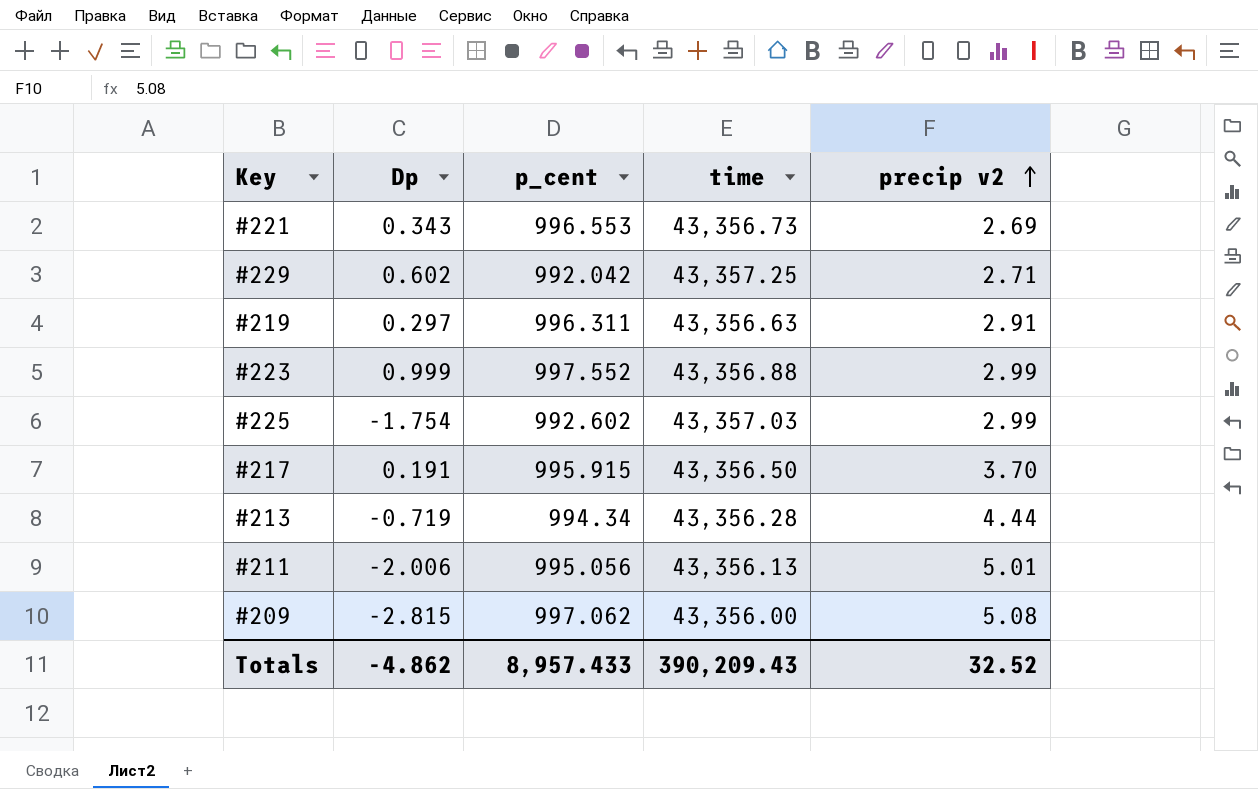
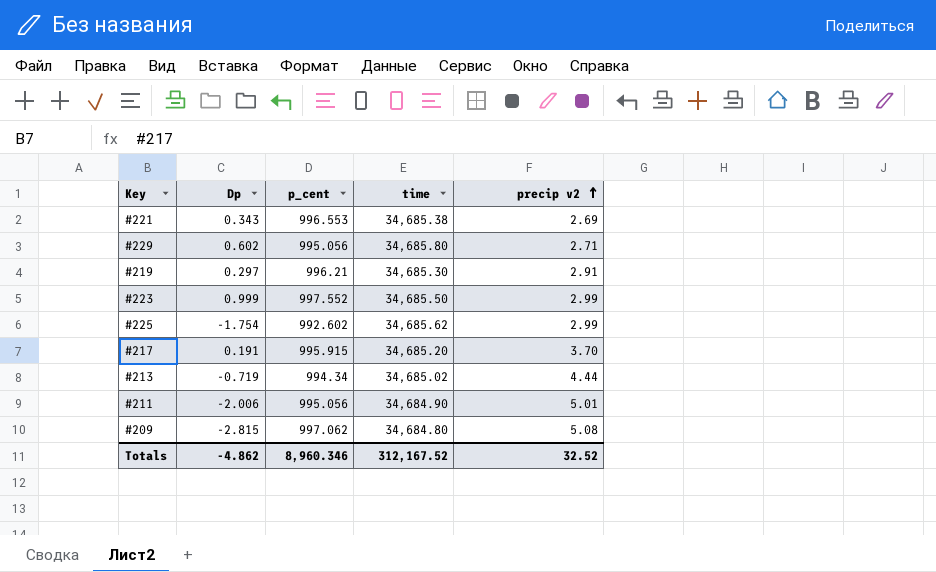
#221 | time: 43,356.73 -> 34,685.38
#229 | p_cent: 992.042 -> 995.056
#229 | time: 43,357.25 -> 34,685.80
#219 | p_cent: 996.311 -> 996.21
#219 | time: 43,356.63 -> 34,685.30
#223 | time: 43,356.88 -> 34,685.50
#225 | time: 43,357.03 -> 34,685.62
#217 | time: 43,356.50 -> 34,685.20
#213 | time: 43,356.28 -> 34,685.02
#211 | time: 43,356.13 -> 34,684.90
#209 | time: 43,356.00 -> 34,684.80
Totals | p_cent: 8,957.433 -> 8,960.346
Totals | time: 390,209.43 -> 312,167.52

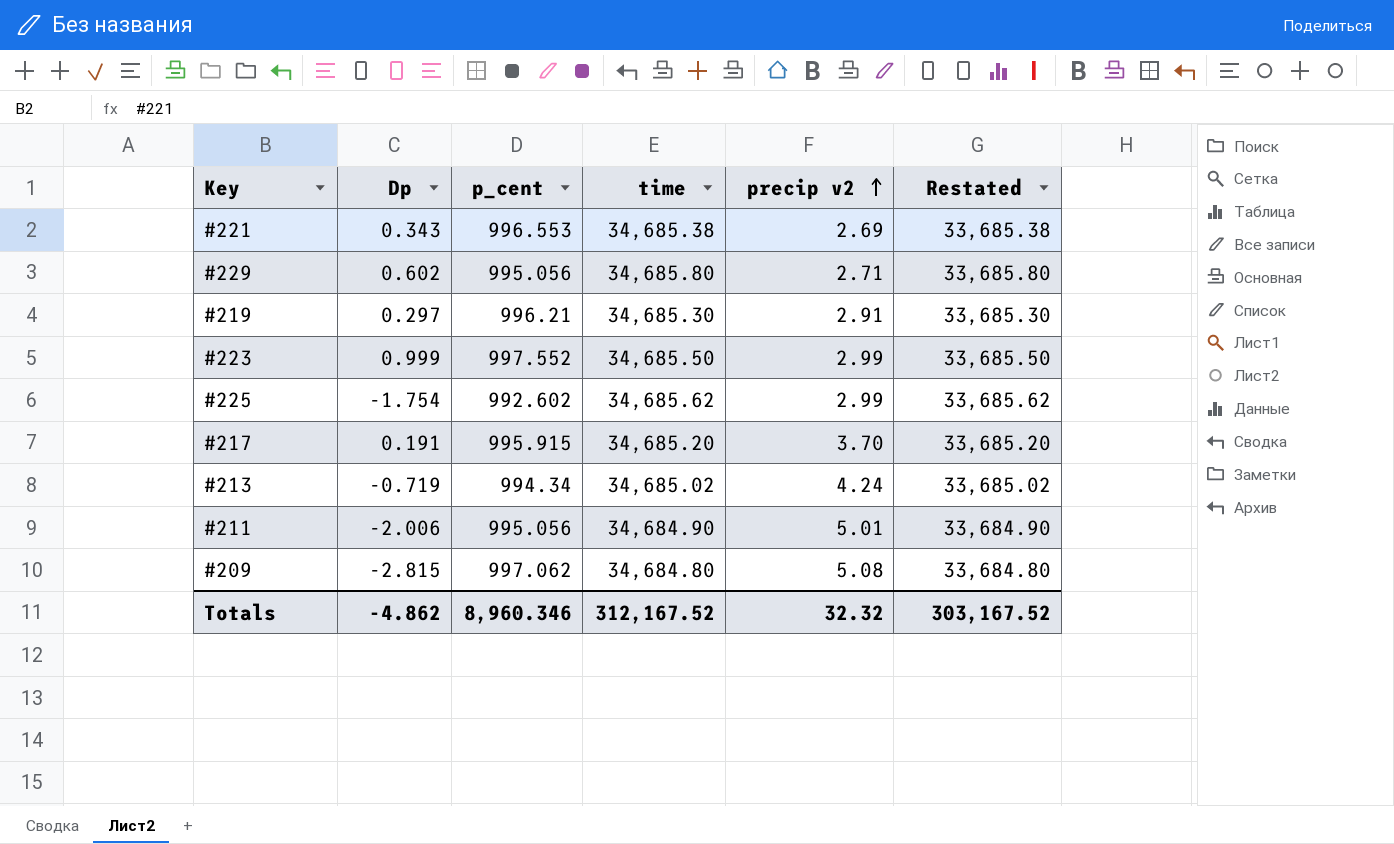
column Restated | formula: none -> [time] - 1000
#213 | precip v2: 4.44 -> 4.24
Totals | precip v2: 32.52 -> 32.32

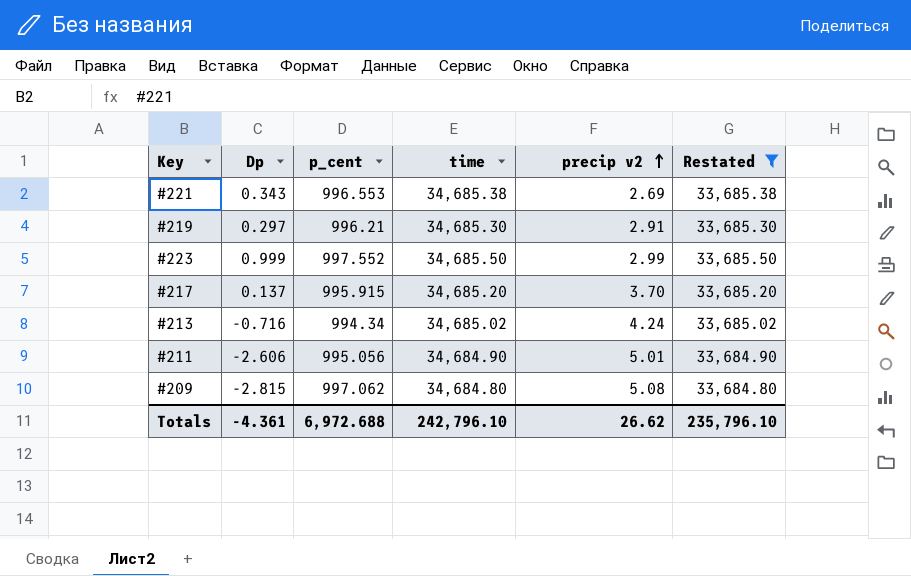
filter: none -> Restated <= 33,685.50
#217 | Dp: 0.191 -> 0.137
#213 | Dp: -0.719 -> -0.716
#211 | Dp: -2.006 -> -2.606
Totals | Dp: -4.862 -> -4.361
Totals | p_cent: 8,960.346 -> 6,972.688
Totals | time: 312,167.52 -> 242,796.10
Totals | precip v2: 32.32 -> 26.62
Totals | Restated: 303,167.52 -> 235,796.10

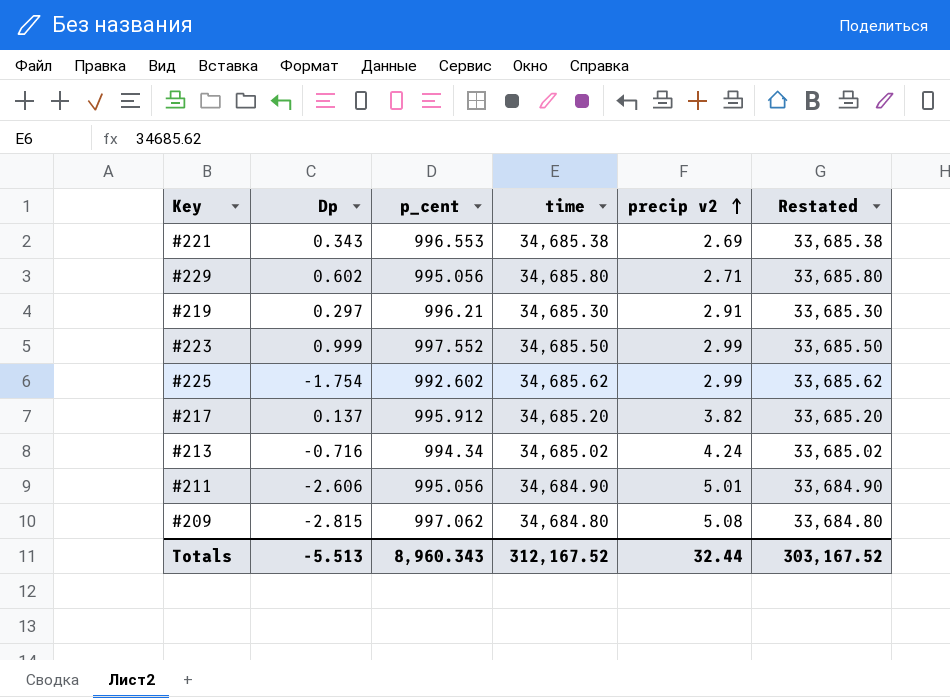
filter: Restated <= 33,685.50 -> none
#217 | p_cent: 995.915 -> 995.912
#217 | precip v2: 3.70 -> 3.82
Totals | Dp: -4.361 -> -5.513
Totals | p_cent: 6,972.688 -> 8,960.343
Totals | time: 242,796.10 -> 312,167.52
Totals | precip v2: 26.62 -> 32.44
Totals | Restated: 235,796.10 -> 303,167.52

